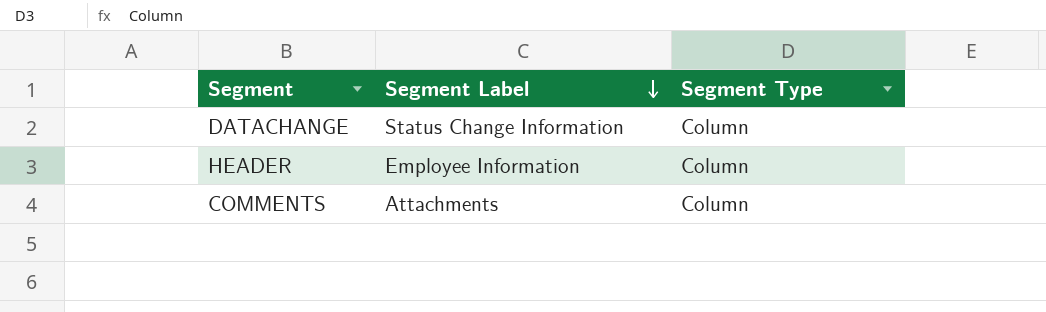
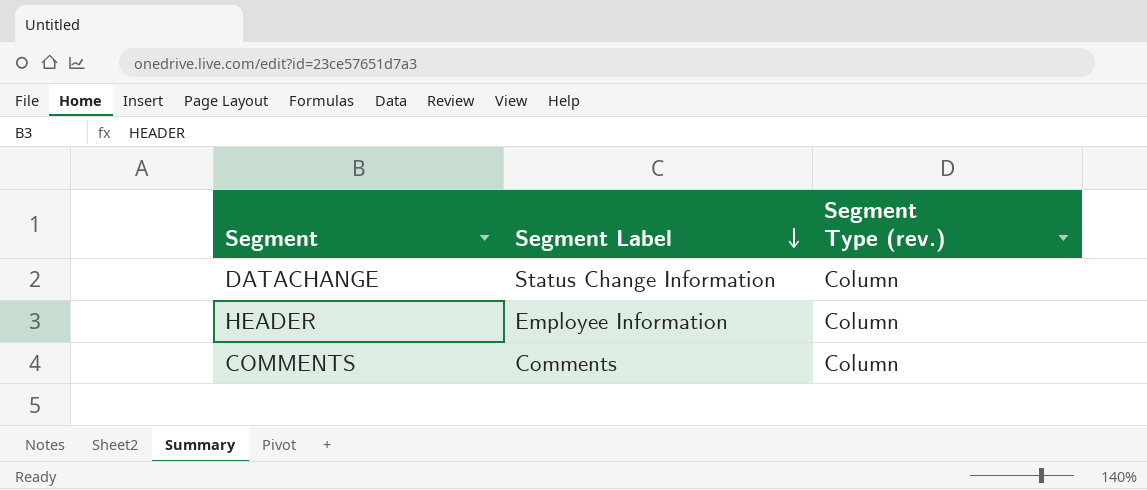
column name: Segment Type -> Segment Type (rev.)
COMMENTS | Segment Label: Attachments -> Comments

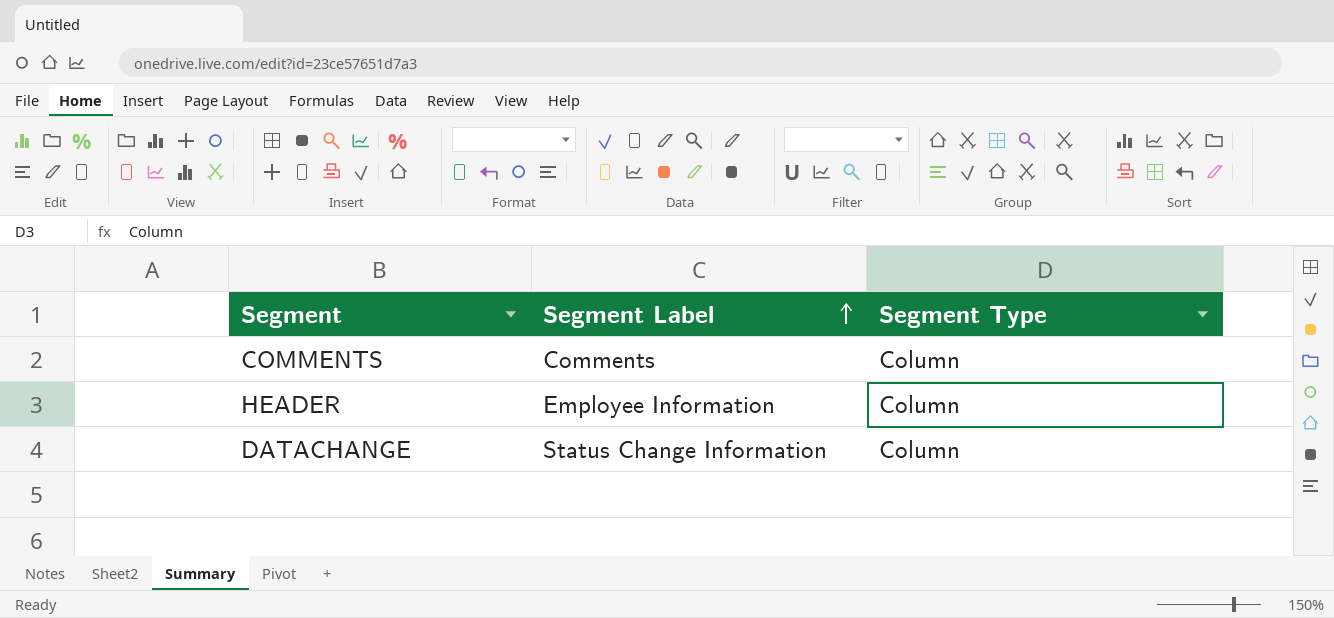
row order: Segment Label descending -> Segment Label ascending
column name: Segment Type (rev.) -> Segment Type

